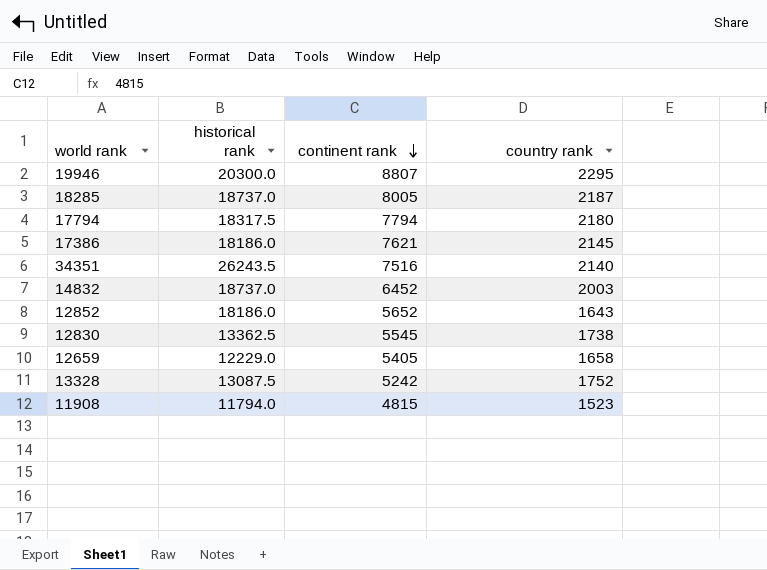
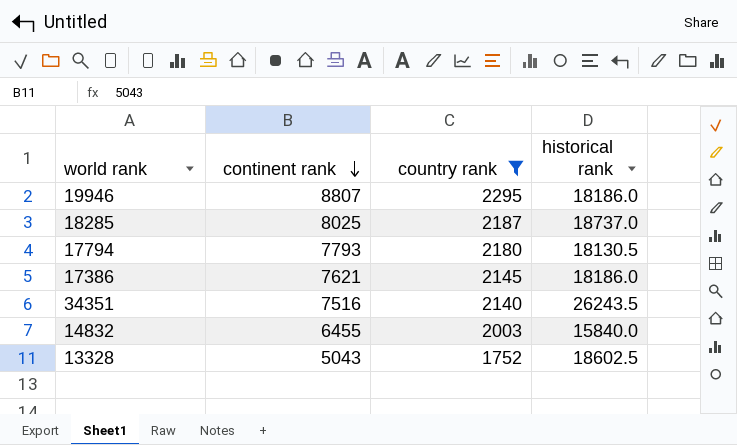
filter: none -> country rank >= 1752
column historical rank | position: 2 -> 4
19946 | historical rank: 20300.0 -> 18186.0
18285 | continent rank: 8005 -> 8025
17794 | continent rank: 7794 -> 7793
17794 | historical rank: 18317.5 -> 18130.5
14832 | continent rank: 6452 -> 6455
14832 | historical rank: 18737.0 -> 15840.0
13328 | continent rank: 5242 -> 5043
13328 | historical rank: 13087.5 -> 18602.5

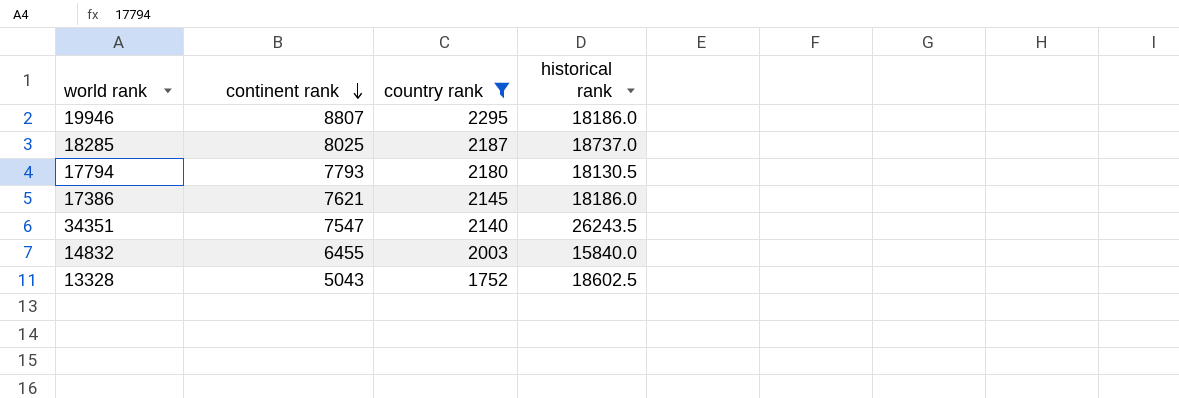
34351 | continent rank: 7516 -> 7547

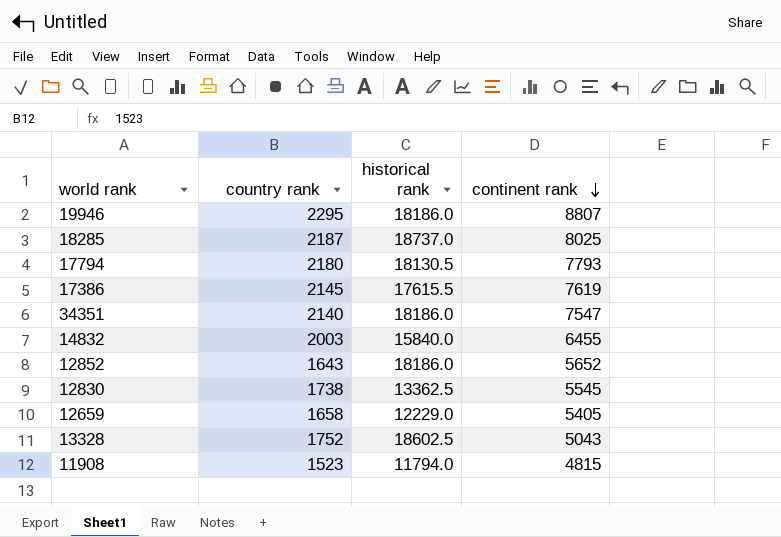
filter: country rank >= 1752 -> none
column continent rank | position: 2 -> 4
17386 | historical rank: 18186.0 -> 17615.5
17386 | continent rank: 7621 -> 7619
34351 | historical rank: 26243.5 -> 18186.0

